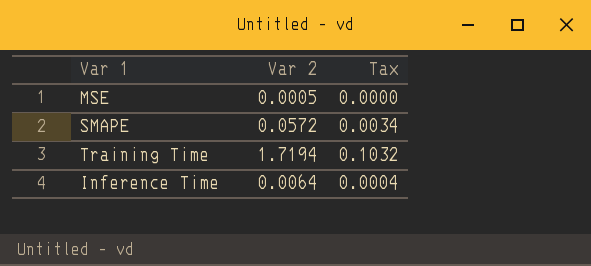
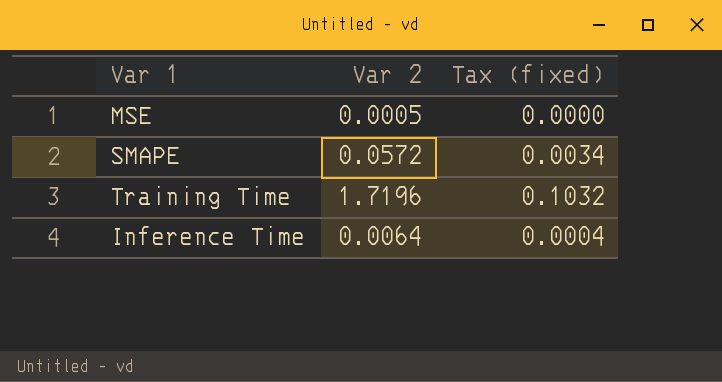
column name: Tax -> Tax (fixed)
Training Time | Var 2: 1.7194 -> 1.7196

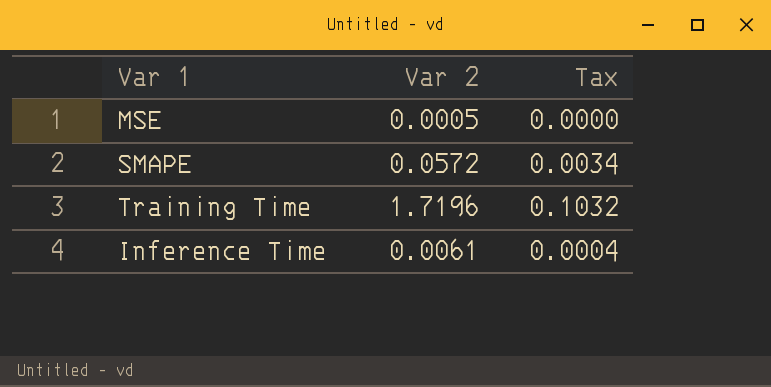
column name: Tax (fixed) -> Tax
Inference Time | Var 2: 0.0064 -> 0.0061

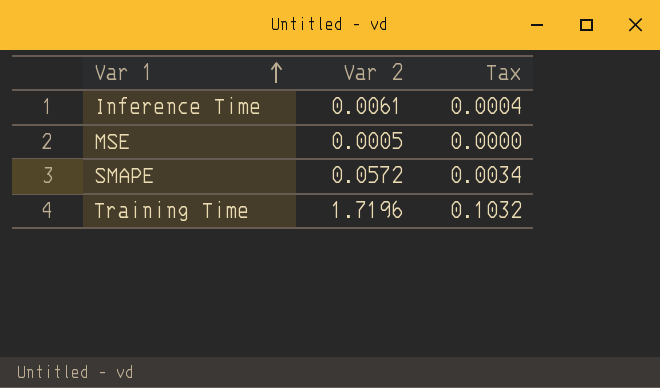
row order: none -> Var 1 ascending

